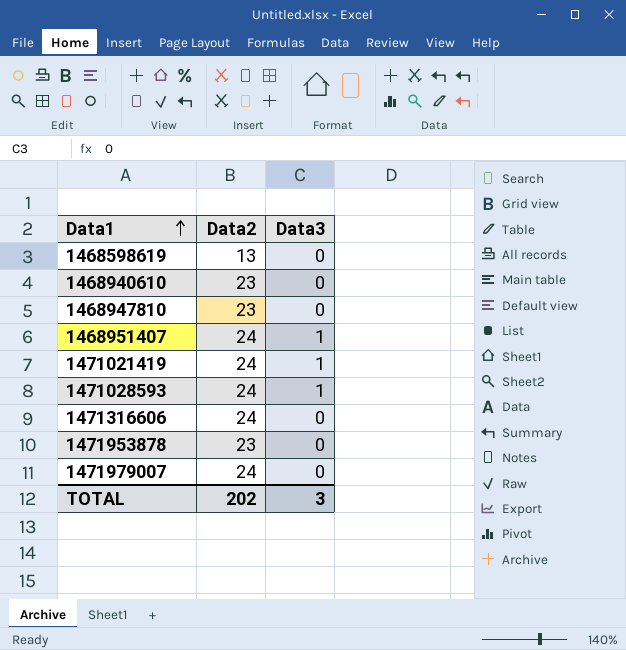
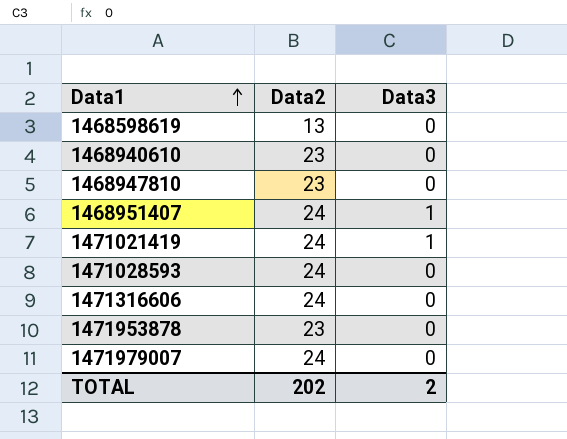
1471028593 | Data3: 1 -> 0
TOTAL | Data3: 3 -> 2

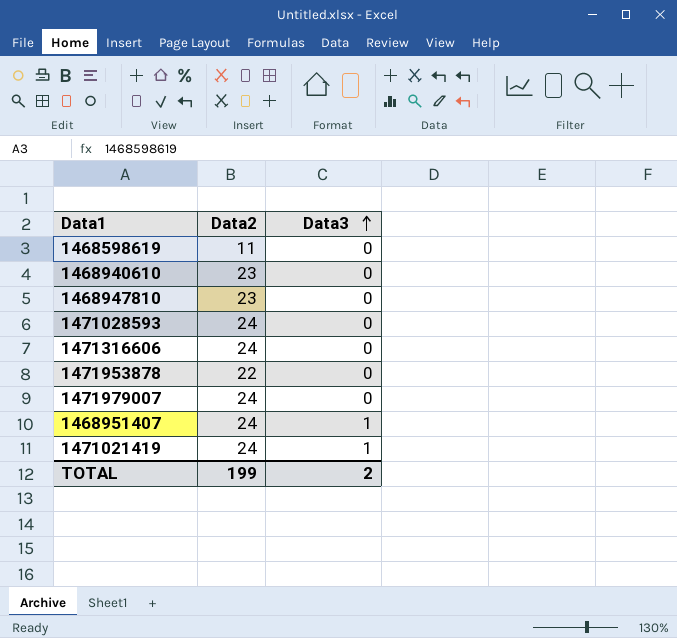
row order: Data1 ascending -> Data3 ascending
1468598619 | Data2: 13 -> 11
1471953878 | Data2: 23 -> 22
TOTAL | Data2: 202 -> 199

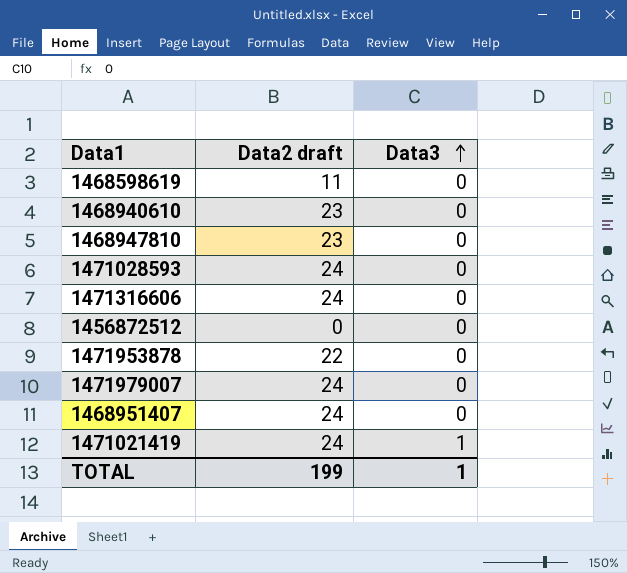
column name: Data2 -> Data2 draft
row 1456872512: none -> 0 | 0
1468951407 | Data3: 1 -> 0
TOTAL | Data3: 2 -> 1

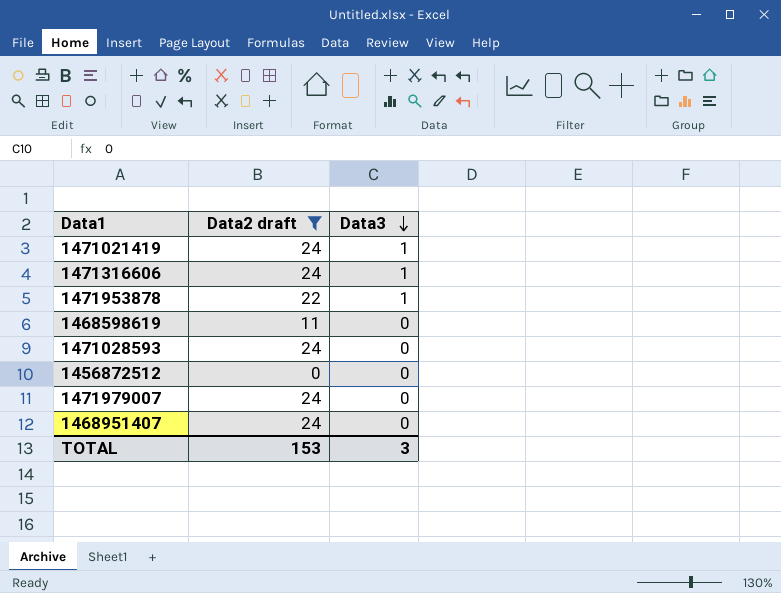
filter: none -> Data2 draft != 23
row order: Data3 ascending -> Data3 descending
1471316606 | Data3: 0 -> 1
1471953878 | Data3: 0 -> 1
TOTAL | Data2 draft: 199 -> 153
TOTAL | Data3: 1 -> 3

